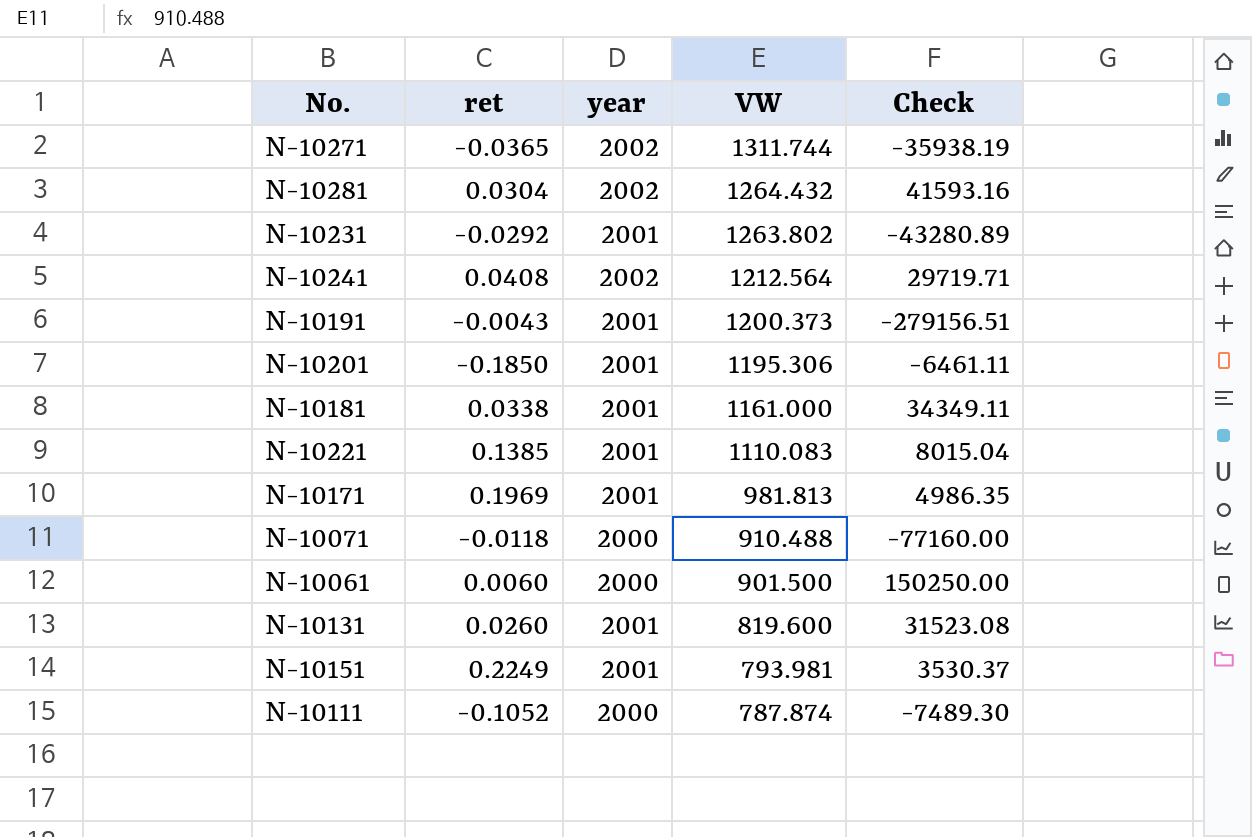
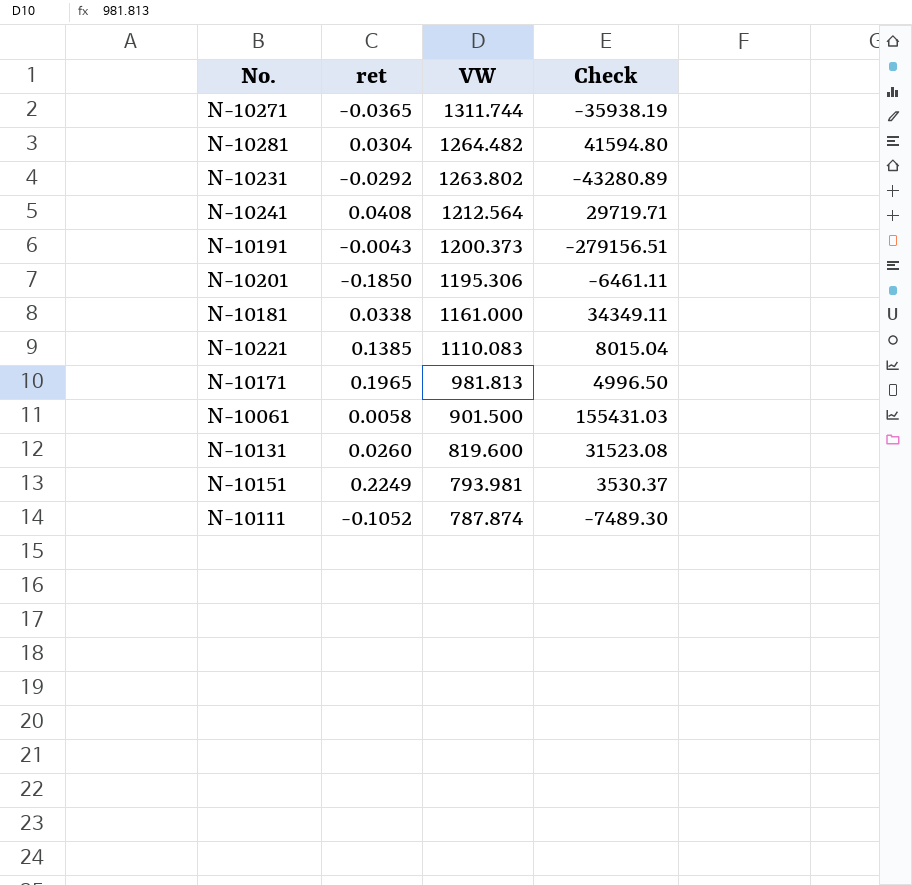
column year | position: 3 -> none
row N-10071: -0.0118 | 2000 | 910.488 | -77160.00 -> none
N-10281 | VW: 1264.432 -> 1264.482
N-10281 | Check: 41593.16 -> 41594.80
N-10171 | ret: 0.1969 -> 0.1965
N-10171 | Check: 4986.35 -> 4996.50
N-10061 | ret: 0.0060 -> 0.0058
N-10061 | Check: 150250.00 -> 155431.03

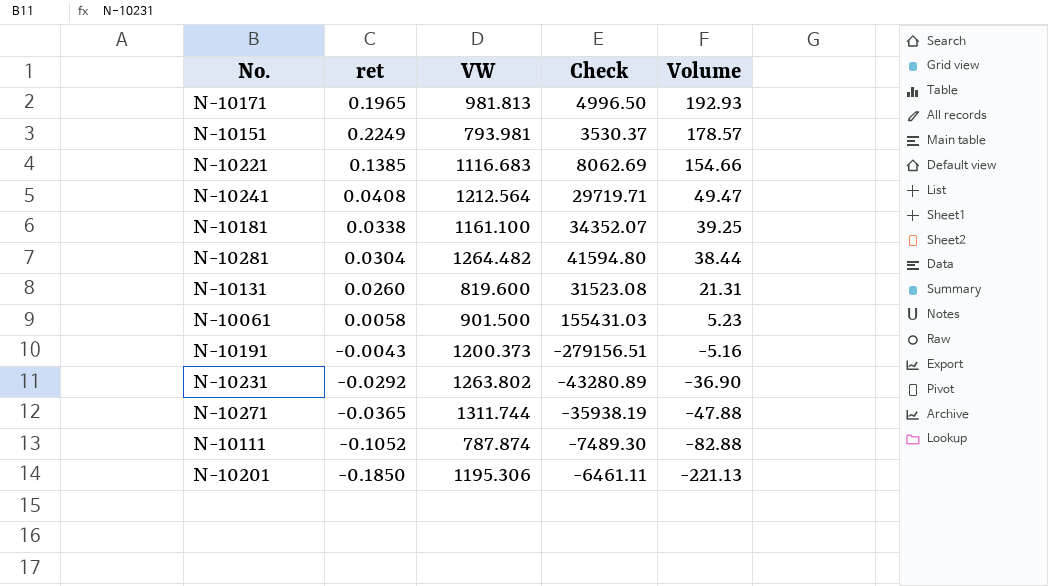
row order: VW descending -> Volume descending
column Volume | formula: none -> [ret] * [VW]
N-10221 | VW: 1110.083 -> 1116.683
N-10221 | Check: 8015.04 -> 8062.69
N-10181 | VW: 1161.000 -> 1161.100
N-10181 | Check: 34349.11 -> 34352.07

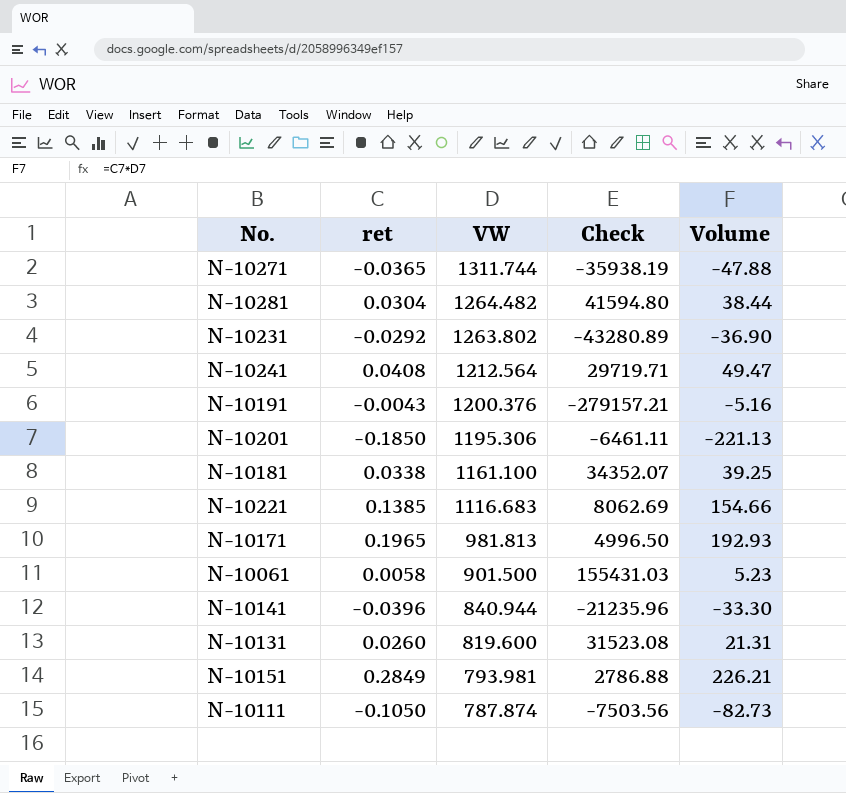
row order: Volume descending -> VW descending
N-10191 | VW: 1200.373 -> 1200.376
N-10191 | Check: -279156.51 -> -279157.21
row N-10141: none -> -0.0396 | 840.944 | -21235.96 | -33.30
N-10151 | ret: 0.2249 -> 0.2849
N-10151 | Check: 3530.37 -> 2786.88
N-10151 | Volume: 178.57 -> 226.21
N-10111 | ret: -0.1052 -> -0.1050
N-10111 | Check: -7489.30 -> -7503.56
N-10111 | Volume: -82.88 -> -82.73

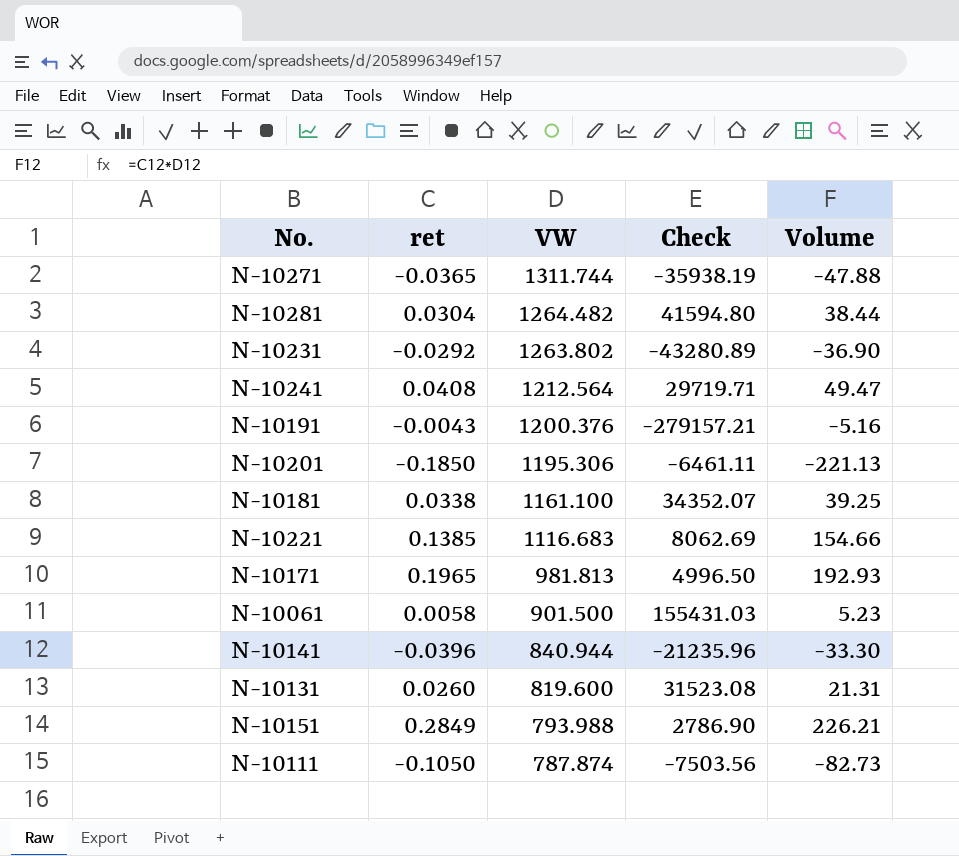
N-10151 | VW: 793.981 -> 793.988
N-10151 | Check: 2786.88 -> 2786.90

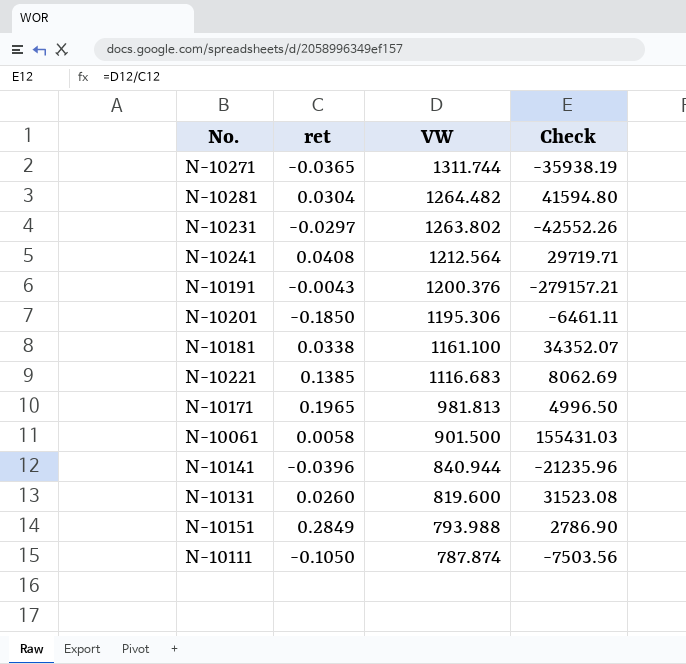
column Volume | formula: [ret] * [VW] -> none
N-10231 | ret: -0.0292 -> -0.0297
N-10231 | Check: -43280.89 -> -42552.26

